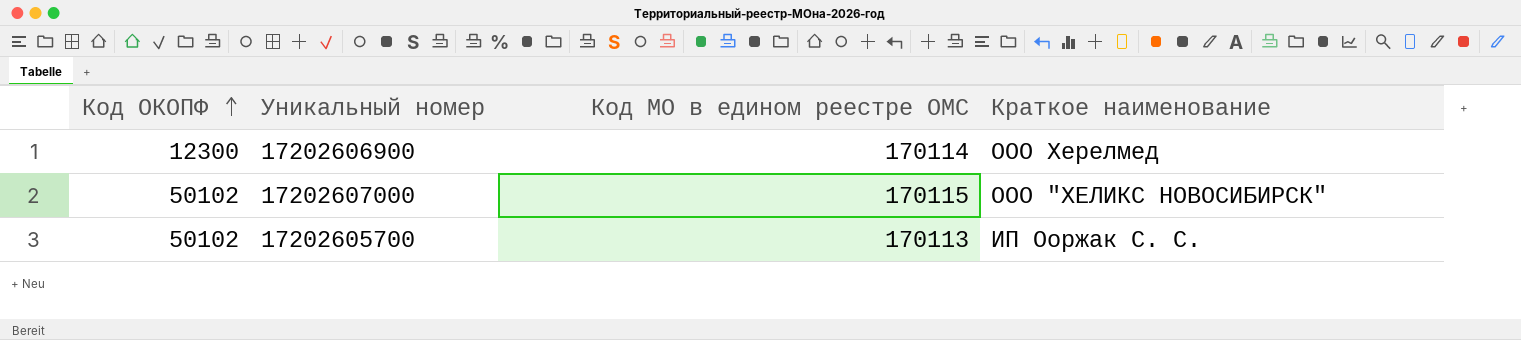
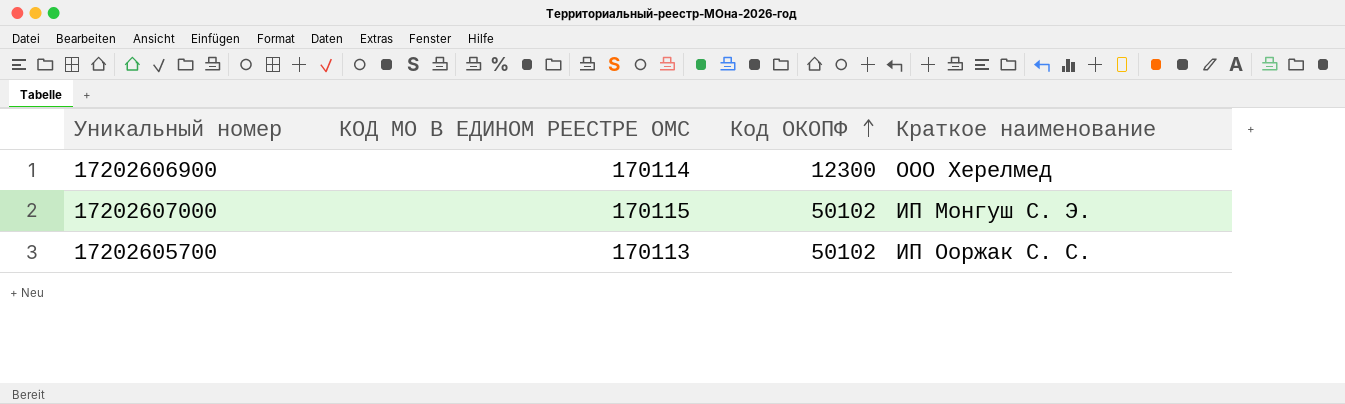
column name: Код МО в едином реестре ОМС -> КОД МО В ЕДИНОМ РЕЕСТРЕ ОМС
column Код ОКОПФ | position: 1 -> 3
17202607000 | Краткое наименование: ООО "ХЕЛИКС НОВОСИБИРСК" -> ИП Монгуш С. Э.

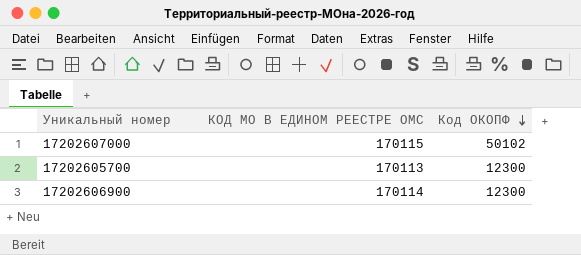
row order: Код ОКОПФ ascending -> Код ОКОПФ descending
column Краткое наименование | position: 4 -> none
17202605700 | Код ОКОПФ: 50102 -> 12300

